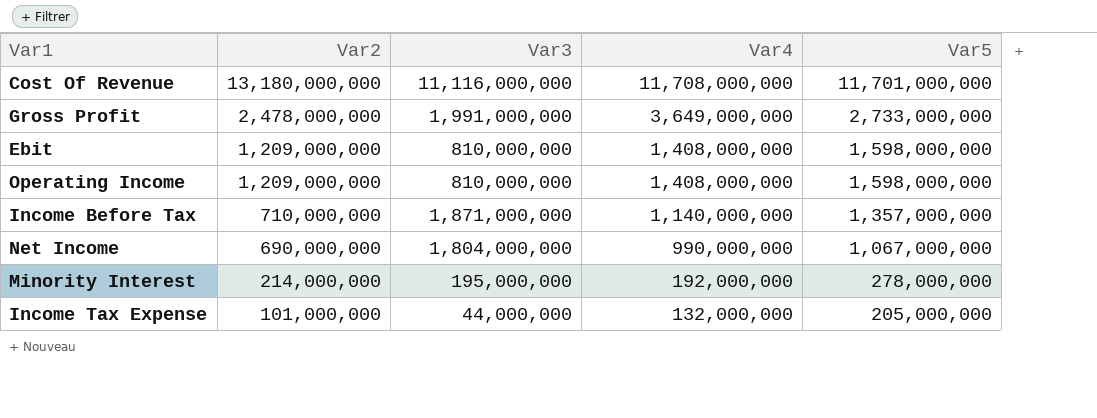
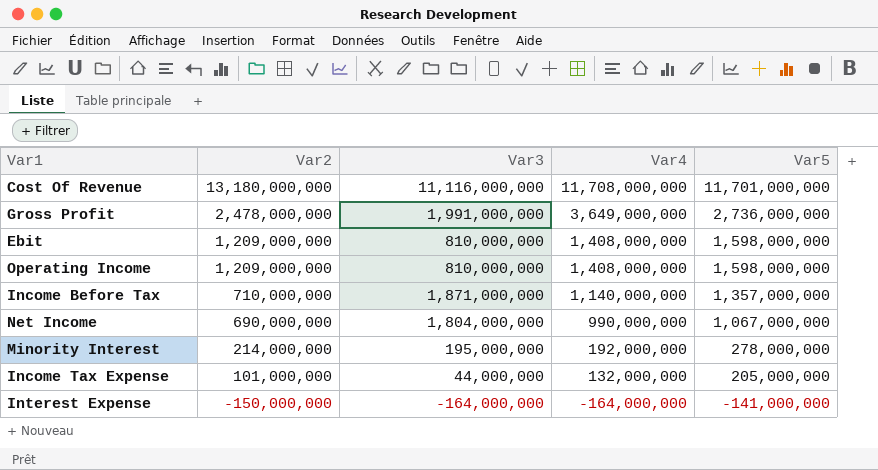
Gross Profit | Var5: 2,733,000,000 -> 2,736,000,000
row Interest Expense: none -> -150,000,000 | -164,000,000 | -164,000,000 | -141,000,000

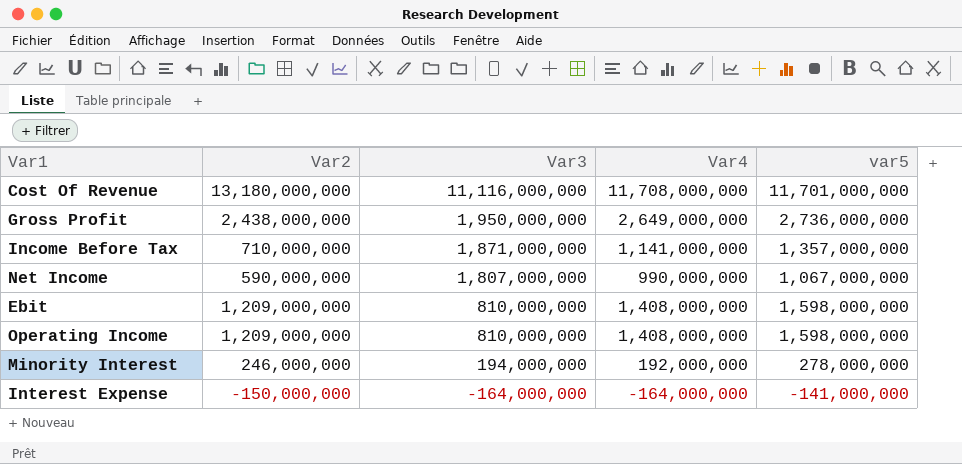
row order: Var2 descending -> Var3 descending
column name: Var5 -> var5
row Income Tax Expense: 101,000,000 | 44,000,000 | 132,000,000 | 205,000,000 -> none
Gross Profit | Var2: 2,478,000,000 -> 2,438,000,000
Gross Profit | Var3: 1,991,000,000 -> 1,950,000,000
Gross Profit | Var4: 3,649,000,000 -> 2,649,000,000
Income Before Tax | Var4: 1,140,000,000 -> 1,141,000,000
Net Income | Var2: 690,000,000 -> 590,000,000
Net Income | Var3: 1,804,000,000 -> 1,807,000,000
Minority Interest | Var2: 214,000,000 -> 246,000,000
Minority Interest | Var3: 195,000,000 -> 194,000,000

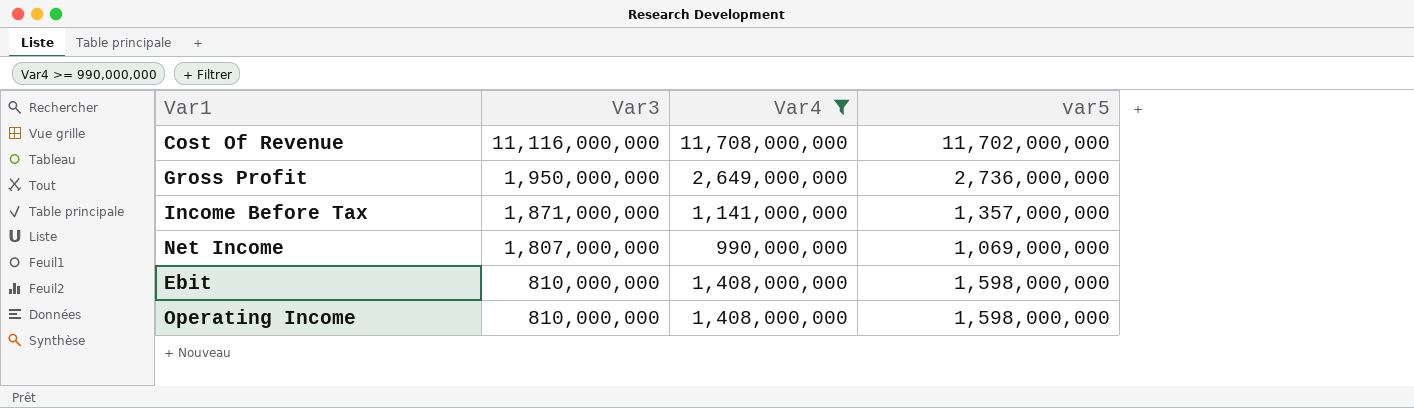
filter: none -> Var4 >= 990,000,000
column Var2 | position: 2 -> none
Cost Of Revenue | var5: 11,701,000,000 -> 11,702,000,000
Net Income | var5: 1,067,000,000 -> 1,069,000,000

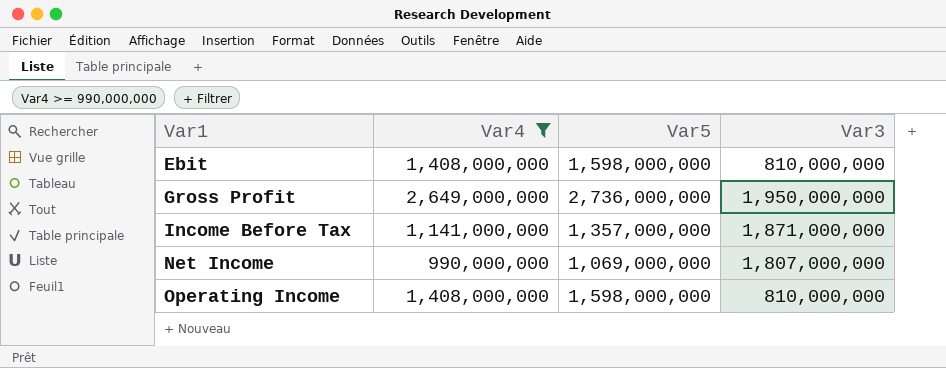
row order: Var3 descending -> Var1 ascending
column name: var5 -> Var5
column Var3 | position: 2 -> 4
row Cost Of Revenue: 11,116,000,000 | 11,708,000,000 | 11,702,000,000 -> none

